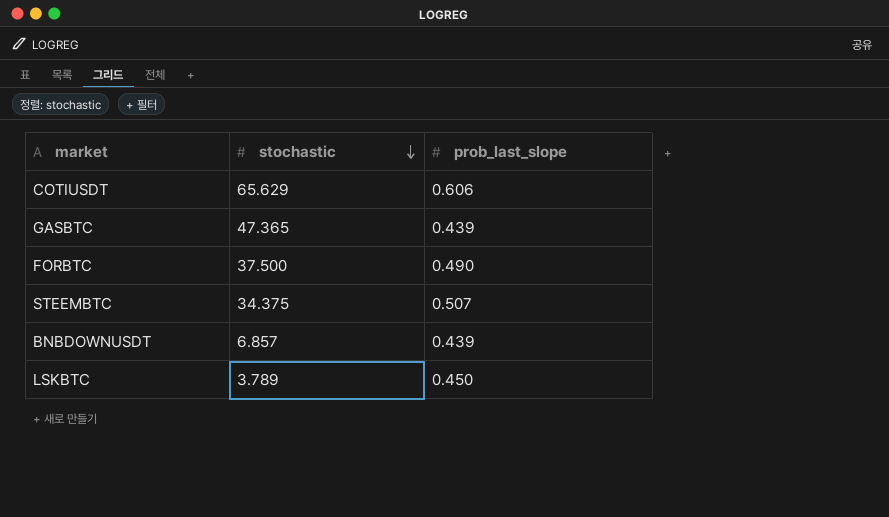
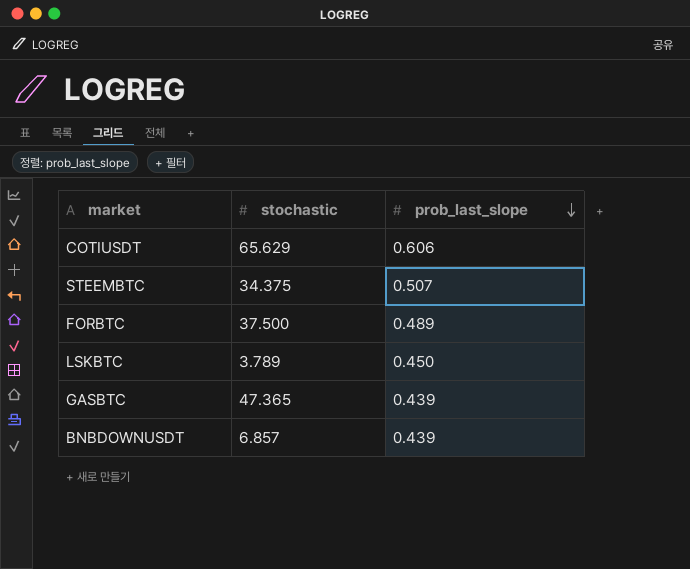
row order: stochastic descending -> prob_last_slope descending
FORBTC | prob_last_slope: 0.490 -> 0.489

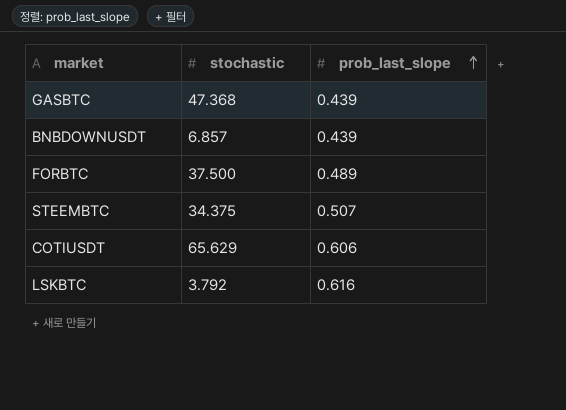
row order: prob_last_slope descending -> prob_last_slope ascending
GASBTC | stochastic: 47.365 -> 47.368
LSKBTC | stochastic: 3.789 -> 3.792
LSKBTC | prob_last_slope: 0.450 -> 0.616

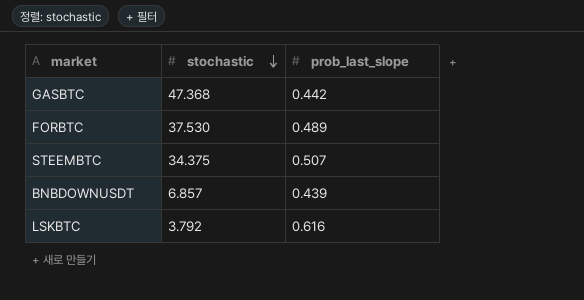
row order: prob_last_slope ascending -> stochastic descending
row COTIUSDT: 65.629 | 0.606 -> none
GASBTC | prob_last_slope: 0.439 -> 0.442
FORBTC | stochastic: 37.500 -> 37.530

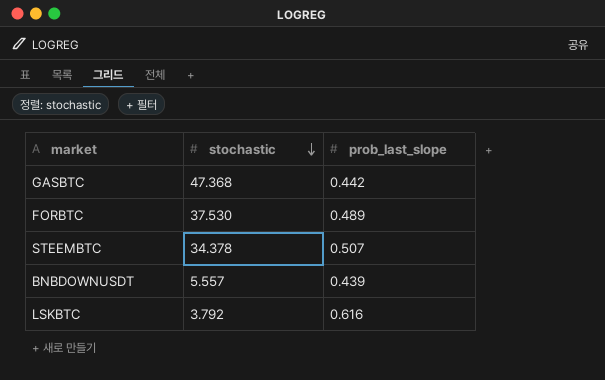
STEEMBTC | stochastic: 34.375 -> 34.378
BNBDOWNUSDT | stochastic: 6.857 -> 5.557

